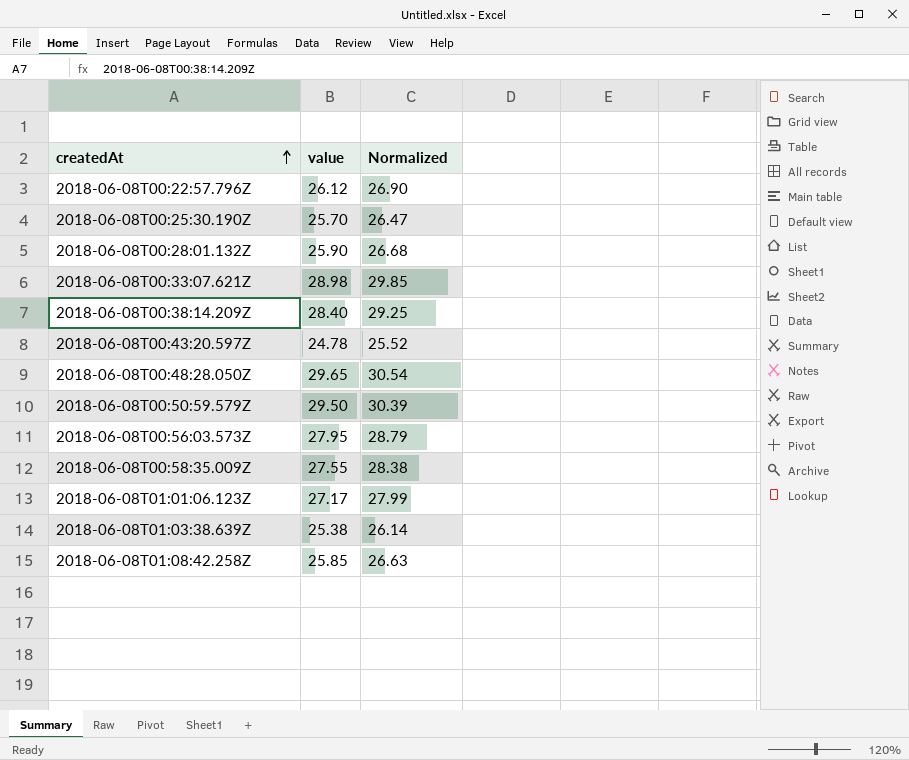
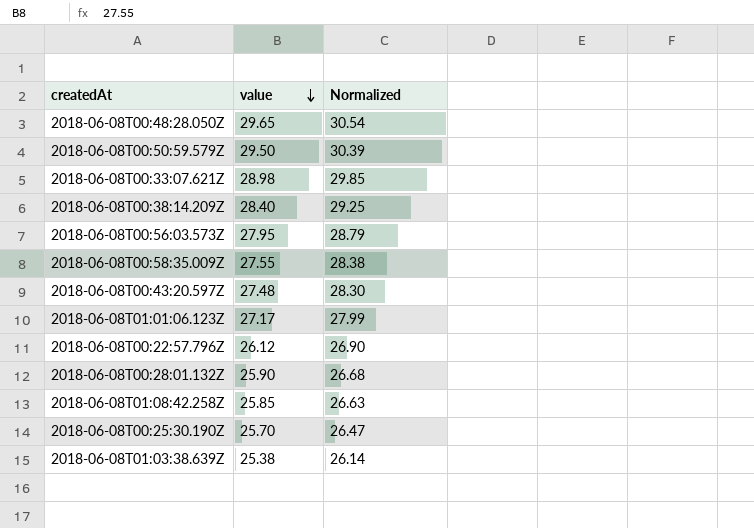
row order: createdAt ascending -> value descending
2018-06-08T00:43:20.597Z | value: 24.78 -> 27.48
2018-06-08T00:43:20.597Z | Normalized: 25.52 -> 28.30

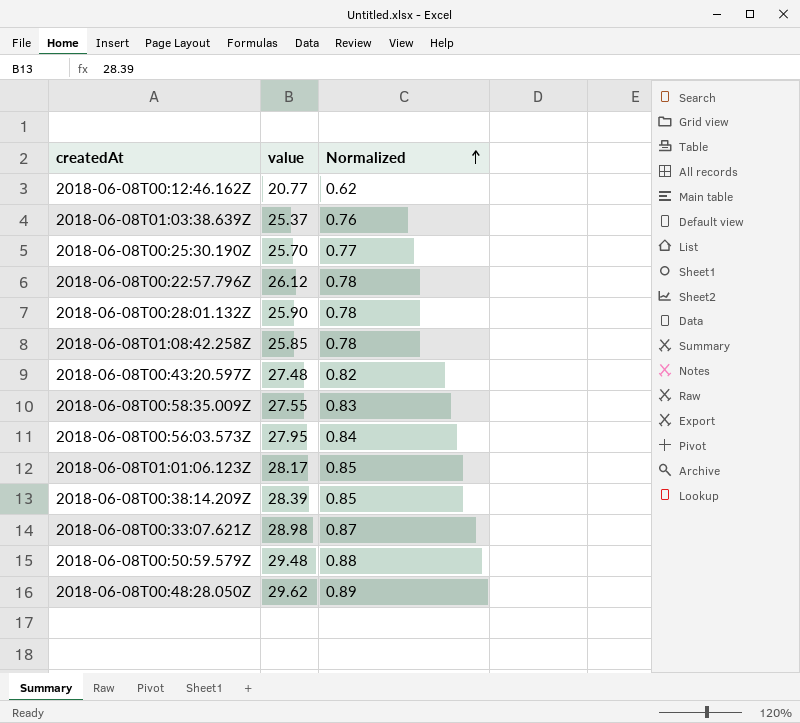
row order: value descending -> Normalized ascending
column Normalized | formula: [value] * 1.03 -> [value] * 0.03
row 2018-06-08T00:12:46.162Z: none -> 20.77 | 0.62
2018-06-08T01:03:38.639Z | value: 25.38 -> 25.37
2018-06-08T01:01:06.123Z | value: 27.17 -> 28.17
2018-06-08T00:38:14.209Z | value: 28.40 -> 28.39
2018-06-08T00:50:59.579Z | value: 29.50 -> 29.48
2018-06-08T00:48:28.050Z | value: 29.65 -> 29.62

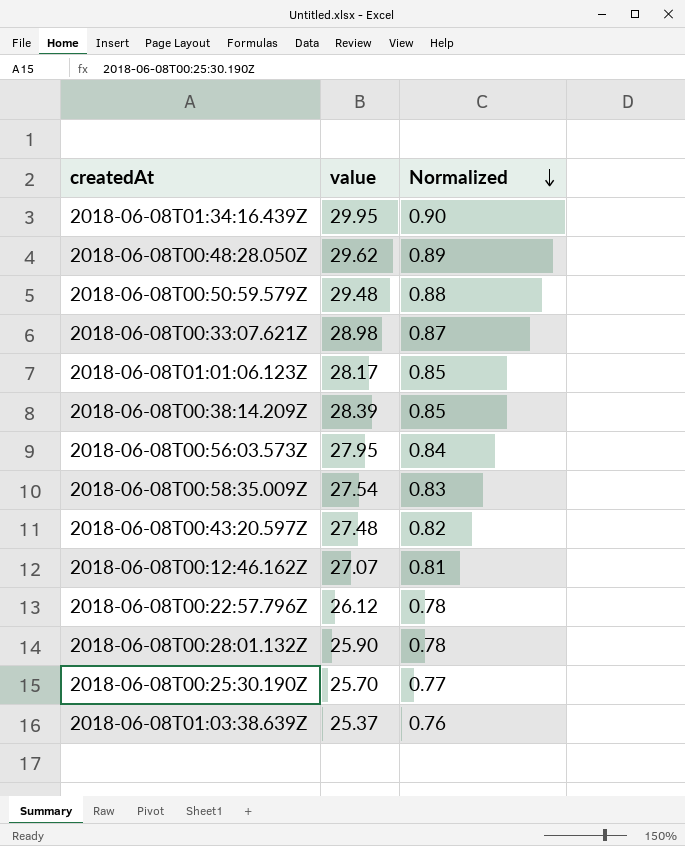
row order: Normalized ascending -> Normalized descending
row 2018-06-08T01:08:42.258Z: 25.85 | 0.78 -> none
row 2018-06-08T01:34:16.439Z: none -> 29.95 | 0.90
2018-06-08T00:58:35.009Z | value: 27.55 -> 27.54
2018-06-08T00:12:46.162Z | value: 20.77 -> 27.07
2018-06-08T00:12:46.162Z | Normalized: 0.62 -> 0.81

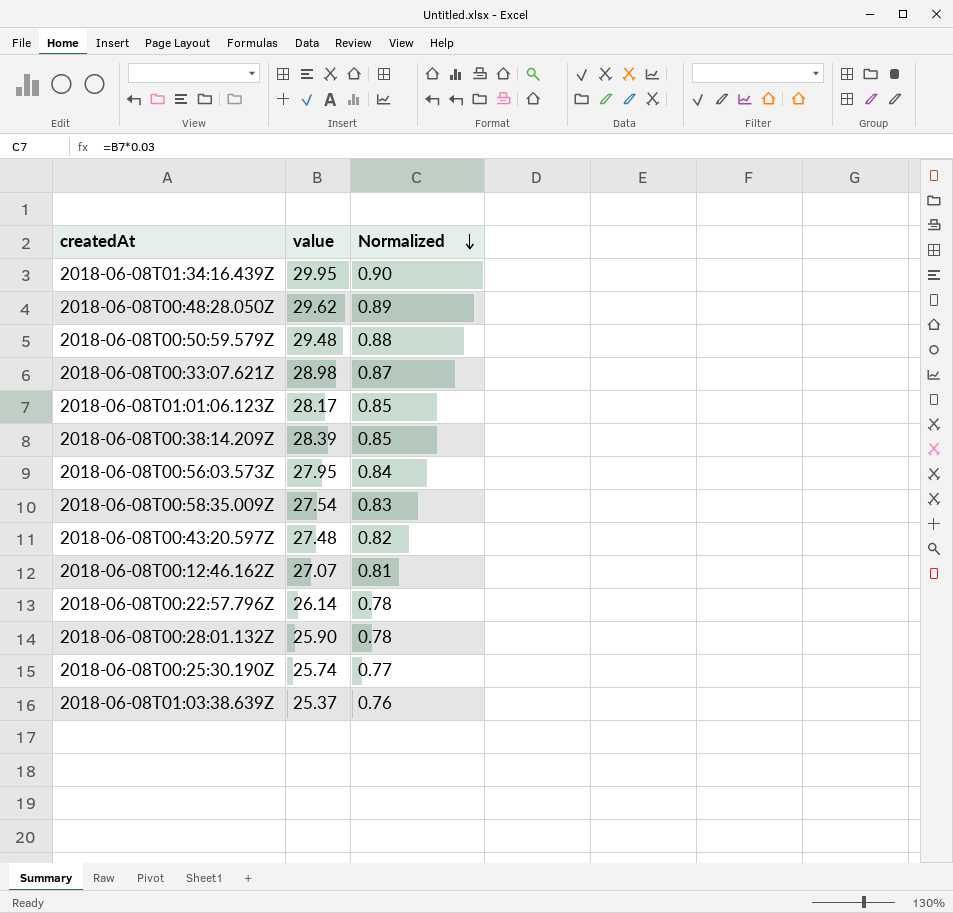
2018-06-08T00:22:57.796Z | value: 26.12 -> 26.14
2018-06-08T00:25:30.190Z | value: 25.70 -> 25.74

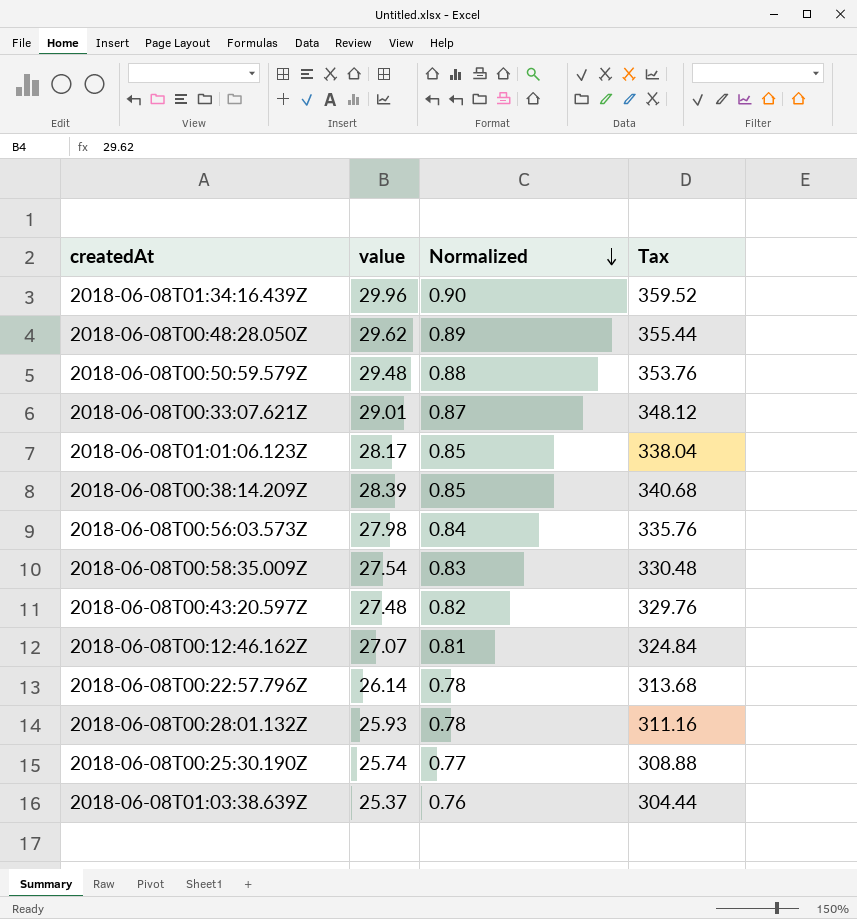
column Tax | formula: none -> [value] * 12
2018-06-08T01:34:16.439Z | value: 29.95 -> 29.96
2018-06-08T00:33:07.621Z | value: 28.98 -> 29.01
2018-06-08T00:56:03.573Z | value: 27.95 -> 27.98
2018-06-08T00:28:01.132Z | value: 25.90 -> 25.93

